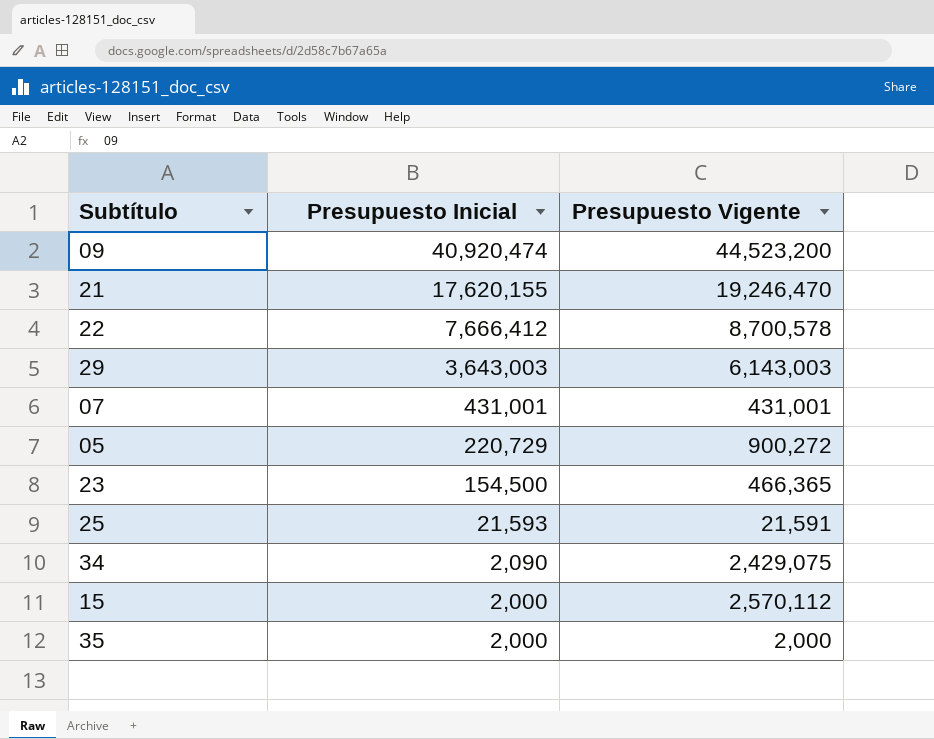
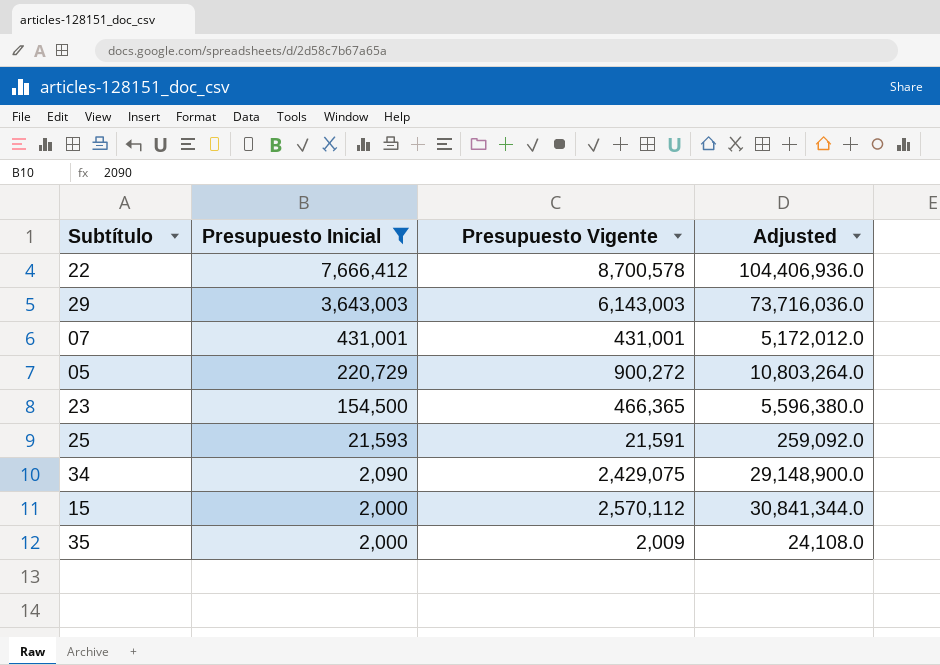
filter: none -> Presupuesto Inicial <= 7,666,412
column Adjusted | formula: none -> [Presupuesto Vigente] * 12
35 | Presupuesto Vigente: 2,000 -> 2,009

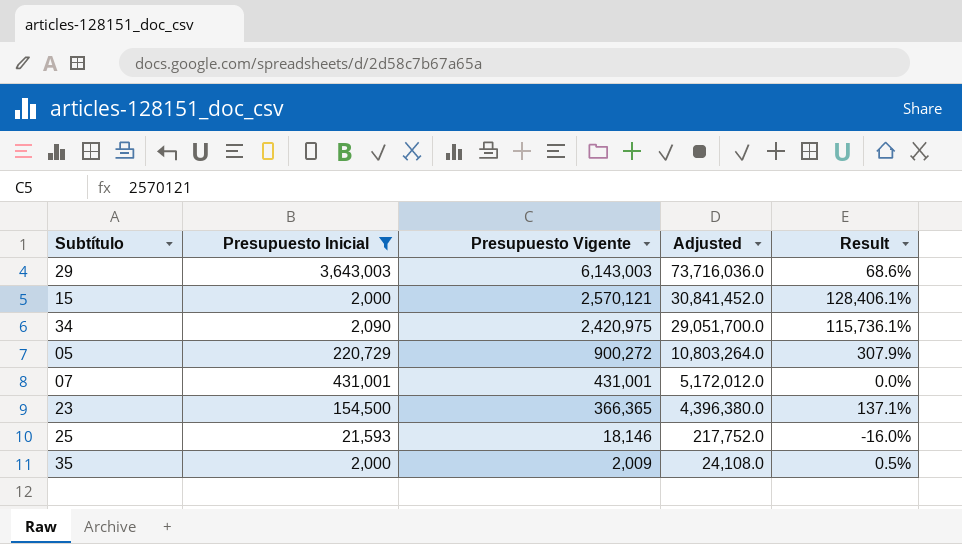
row order: Presupuesto Inicial descending -> Presupuesto Vigente descending
column Result | formula: none -> ([Presupuesto Vigente] - [Presupuesto Inicial]) / [Presupuesto Inicial]
row 22: 7,666,412 | 8,700,578 | 104,406,936.0 -> none
15 | Presupuesto Vigente: 2,570,112 -> 2,570,121
15 | Adjusted: 30,841,344.0 -> 30,841,452.0
34 | Presupuesto Vigente: 2,429,075 -> 2,420,975
34 | Adjusted: 29,148,900.0 -> 29,051,700.0
23 | Presupuesto Vigente: 466,365 -> 366,365
23 | Adjusted: 5,596,380.0 -> 4,396,380.0
25 | Presupuesto Vigente: 21,591 -> 18,146
25 | Adjusted: 259,092.0 -> 217,752.0

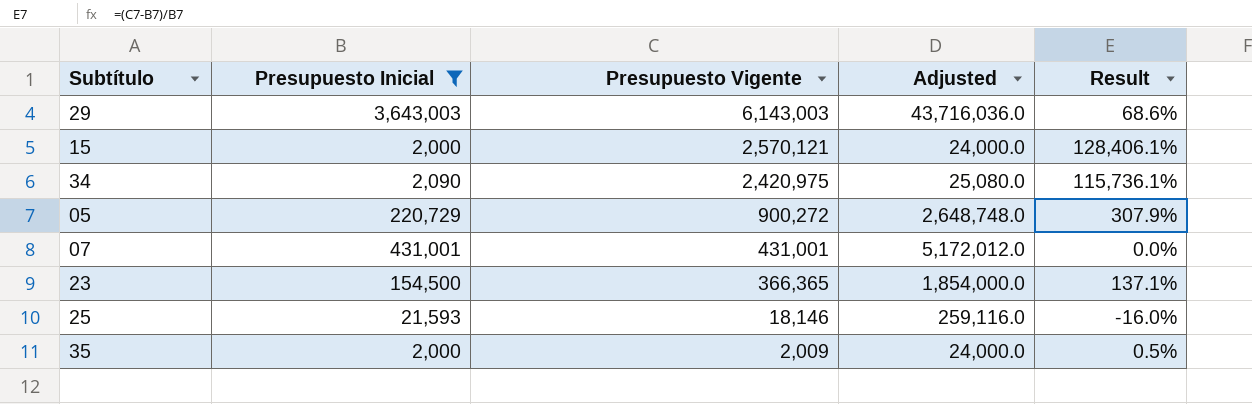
column Adjusted | formula: [Presupuesto Vigente] * 12 -> [Presupuesto Inicial] * 12

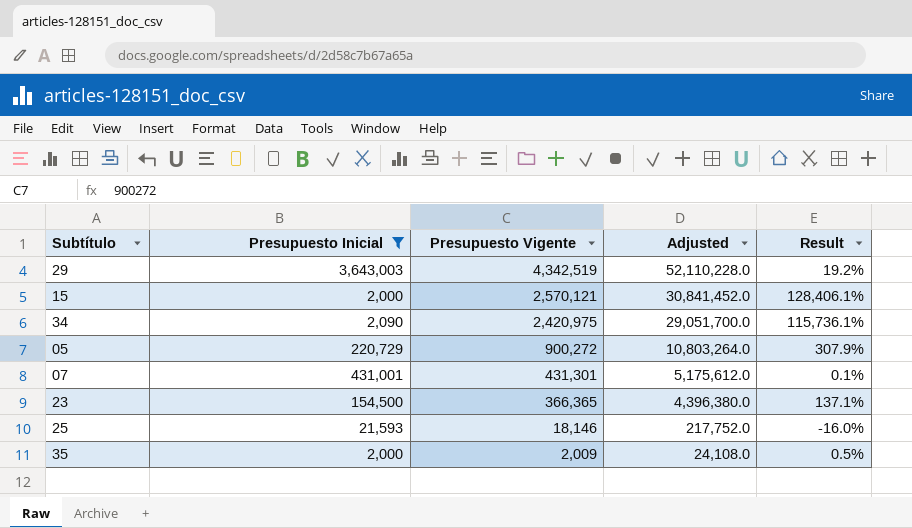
column Adjusted | formula: [Presupuesto Inicial] * 12 -> [Presupuesto Vigente] * 12
29 | Presupuesto Vigente: 6,143,003 -> 4,342,519
29 | Result: 68.6% -> 19.2%
07 | Presupuesto Vigente: 431,001 -> 431,301
07 | Result: 0.0% -> 0.1%

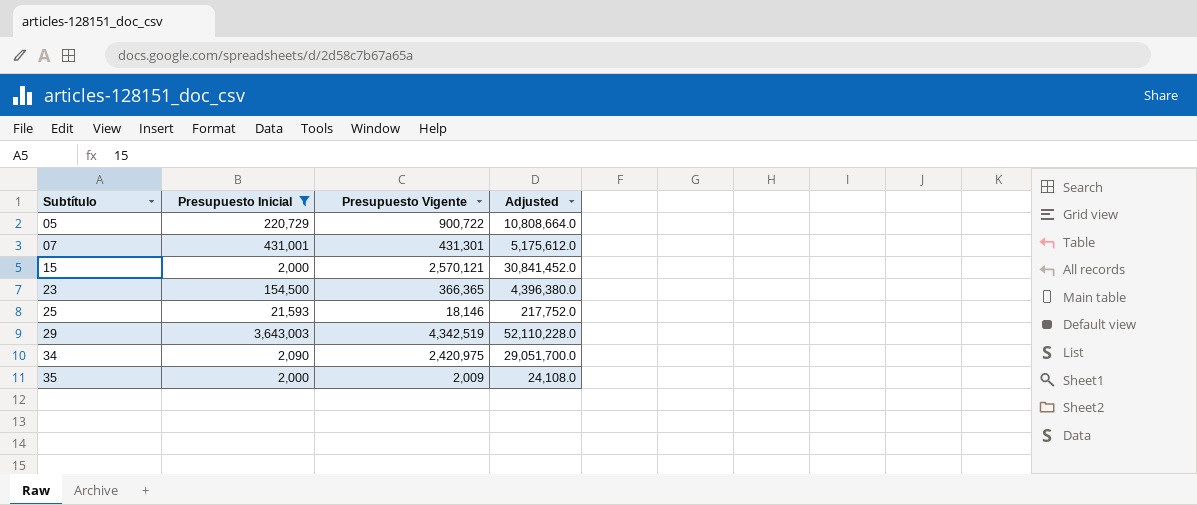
row order: Presupuesto Vigente descending -> Subtítulo ascending
column Result | formula: ([Presupuesto Vigente] - [Presupuesto Inicial]) / [Presupuesto Inicial] -> none
05 | Presupuesto Vigente: 900,272 -> 900,722
05 | Adjusted: 10,803,264.0 -> 10,808,664.0

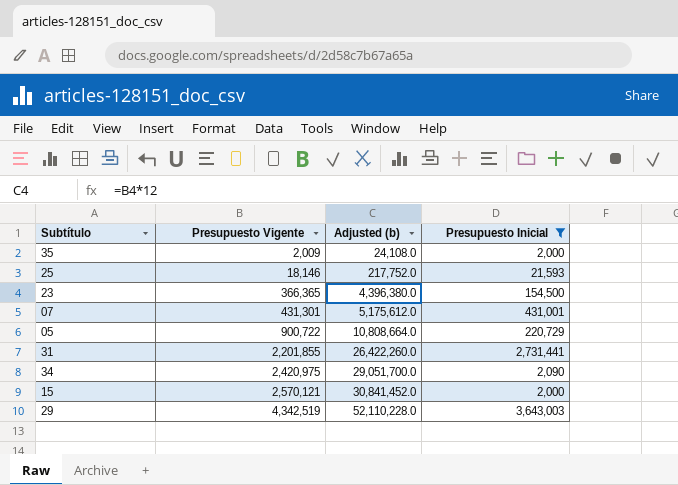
row order: Subtítulo ascending -> Presupuesto Vigente ascending
column name: Adjusted -> Adjusted (b)
column Presupuesto Inicial | position: 2 -> 4
row 31: none -> 2,201,855 | 26,422,260.0 | 2,731,441

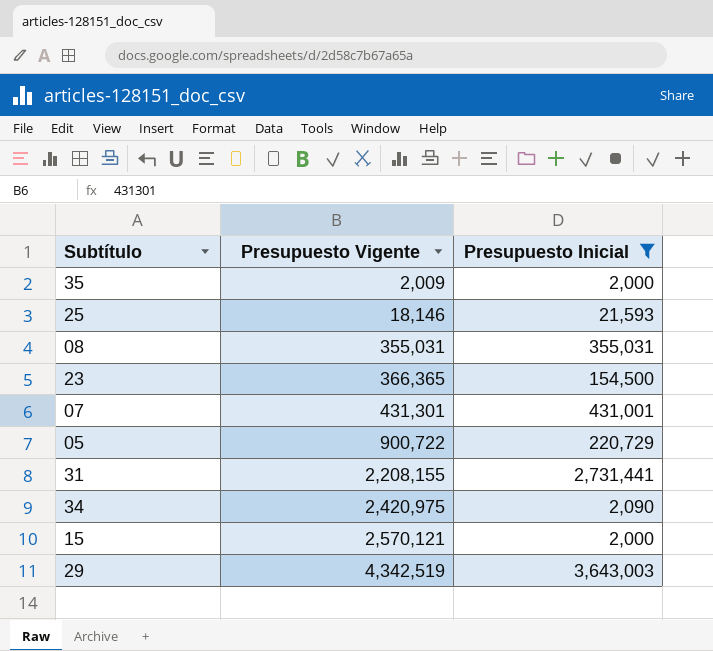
column Adjusted (b) | formula: [Presupuesto Vigente] * 12 -> none
row 08: none -> 355,031 | 355,031
31 | Presupuesto Vigente: 2,201,855 -> 2,208,155

